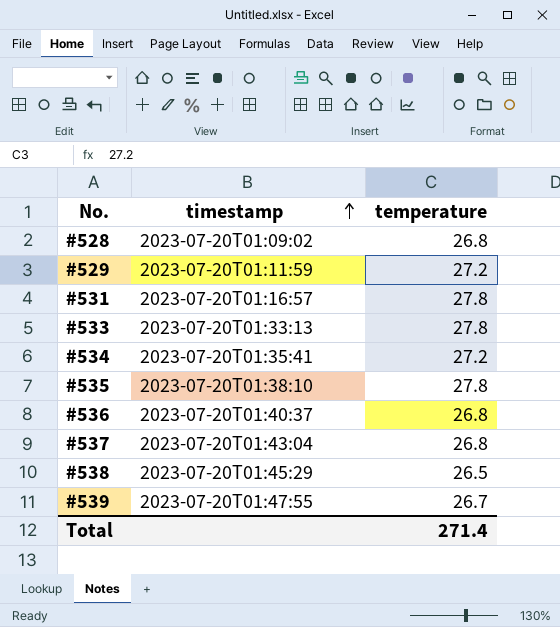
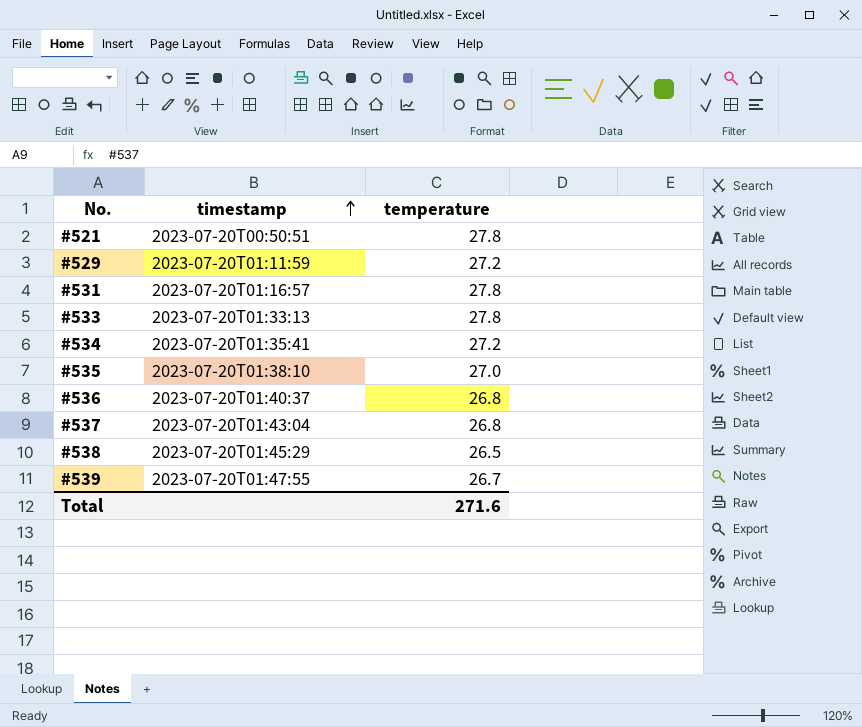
row #528: 2023-07-20T01:09:02 | 26.8 -> none
row #521: none -> 2023-07-20T00:50:51 | 27.8
#535 | temperature: 27.8 -> 27.0
Total | temperature: 271.4 -> 271.6

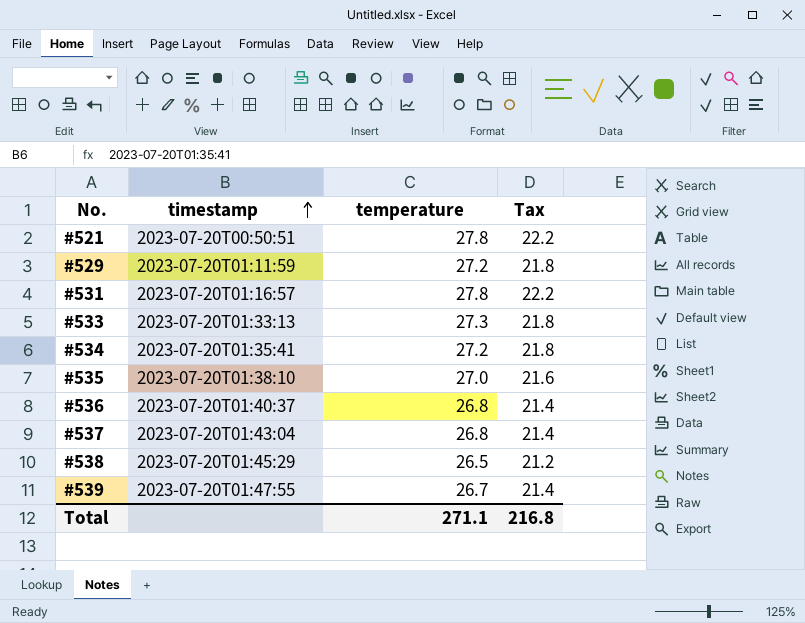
column Tax | formula: none -> [temperature] * 0.8
#533 | temperature: 27.8 -> 27.3
Total | temperature: 271.6 -> 271.1

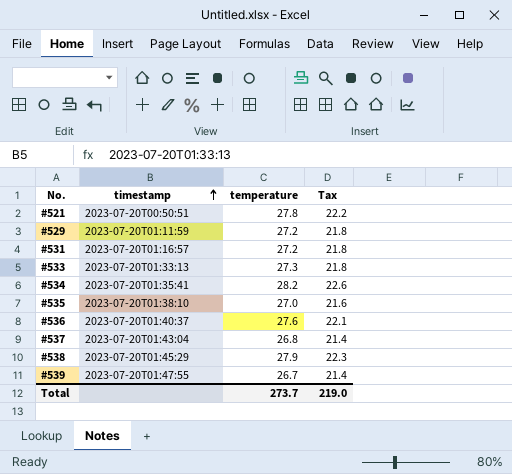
#531 | temperature: 27.8 -> 27.2
#531 | Tax: 22.2 -> 21.8
#534 | temperature: 27.2 -> 28.2
#534 | Tax: 21.8 -> 22.6
#536 | temperature: 26.8 -> 27.6
#536 | Tax: 21.4 -> 22.1
#538 | temperature: 26.5 -> 27.9
#538 | Tax: 21.2 -> 22.3
Total | temperature: 271.1 -> 273.7
Total | Tax: 216.8 -> 219.0

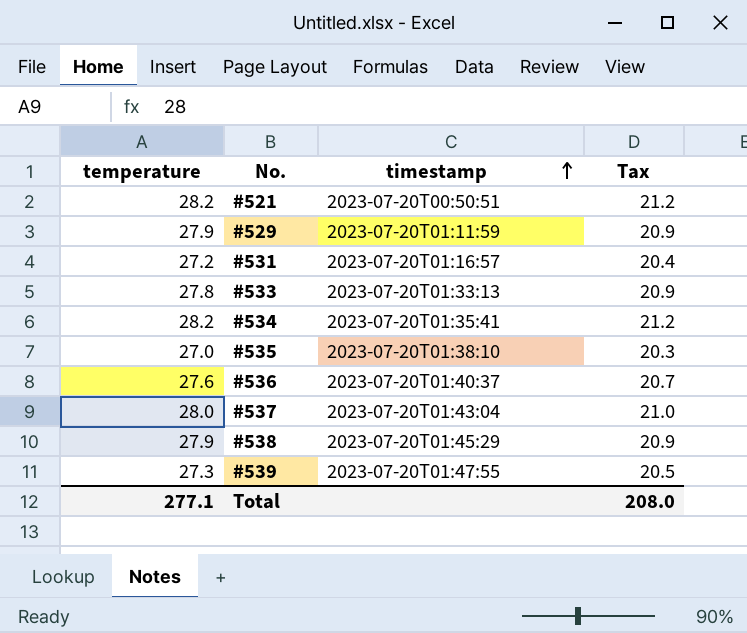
column temperature | position: 3 -> 1
column Tax | formula: [temperature] * 0.8 -> [temperature] * 0.75
#521 | temperature: 27.8 -> 28.2
#529 | temperature: 27.2 -> 27.9
#533 | temperature: 27.3 -> 27.8
#537 | temperature: 26.8 -> 28.0
#539 | temperature: 26.7 -> 27.3
Total | temperature: 273.7 -> 277.1
Total | Tax: 219.0 -> 208.0

